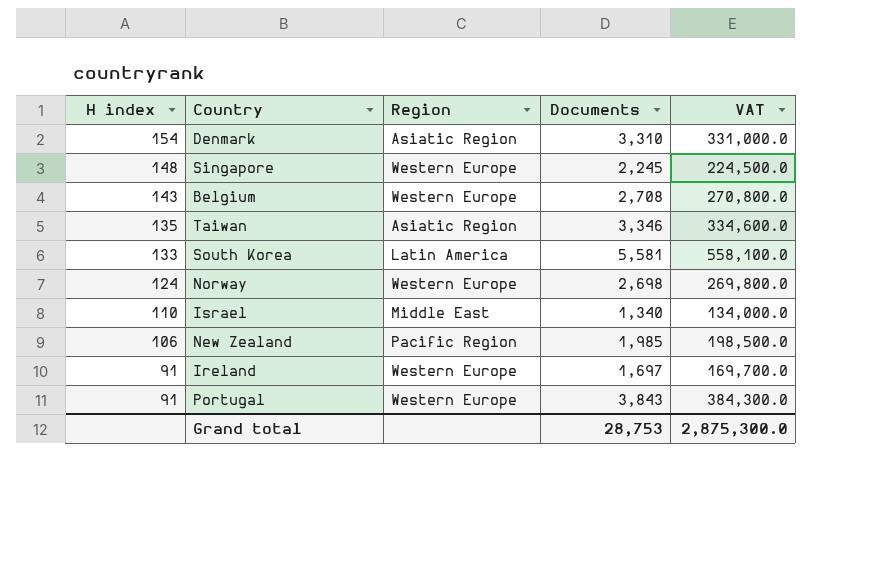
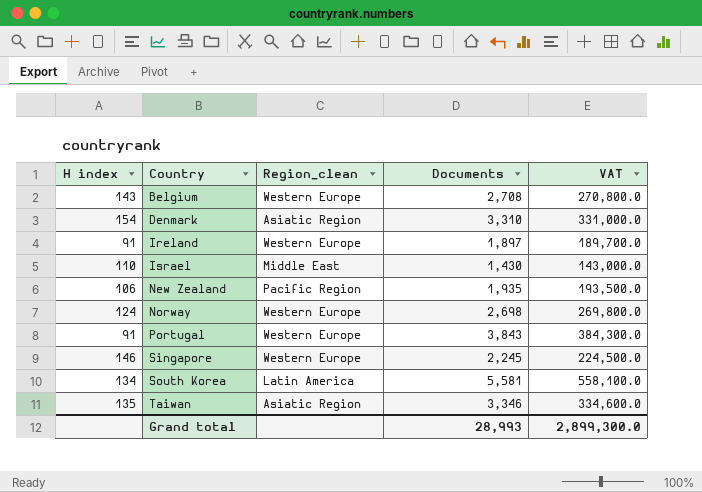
row order: H index descending -> Country ascending
column name: Region -> Region_clean
Ireland | Documents: 1,697 -> 1,897
Ireland | VAT: 169,700.0 -> 189,700.0
Israel | Documents: 1,340 -> 1,430
Israel | VAT: 134,000.0 -> 143,000.0
New Zealand | Documents: 1,985 -> 1,935
New Zealand | VAT: 198,500.0 -> 193,500.0
Singapore | H index: 148 -> 146
South Korea | H index: 133 -> 134
Grand total | Documents: 28,753 -> 28,993
Grand total | VAT: 2,875,300.0 -> 2,899,300.0

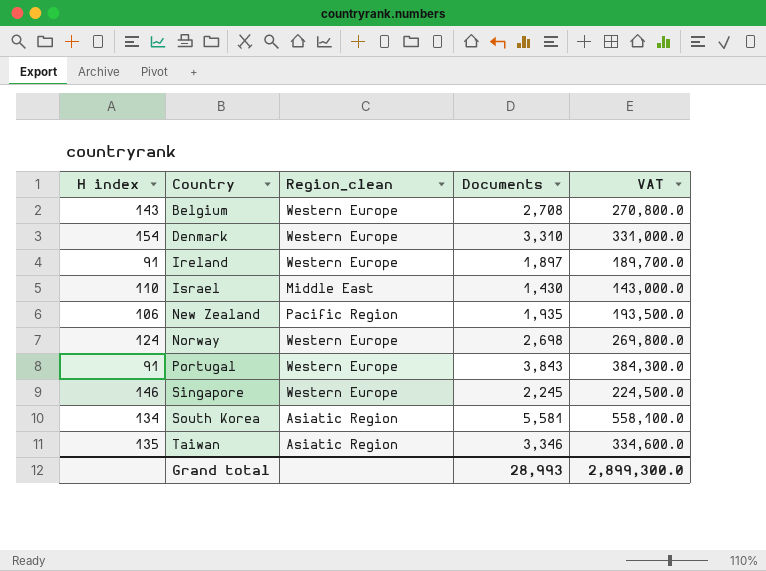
Denmark | Region_clean: Asiatic Region -> Western Europe
South Korea | Region_clean: Latin America -> Asiatic Region

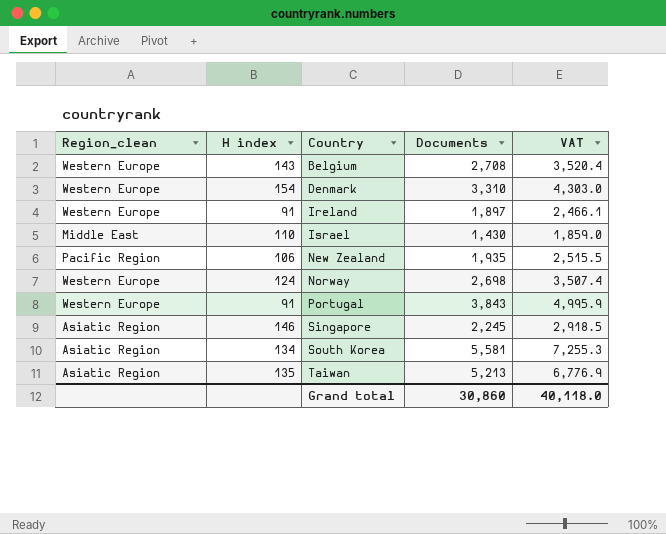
column Region_clean | position: 3 -> 1
column VAT | formula: [Documents] * 100 -> [Documents] * 1.3
Singapore | Region_clean: Western Europe -> Asiatic Region
Taiwan | Documents: 3,346 -> 5,213
Grand total | Documents: 28,993 -> 30,860
Grand total | VAT: 2,899,300.0 -> 40,118.0

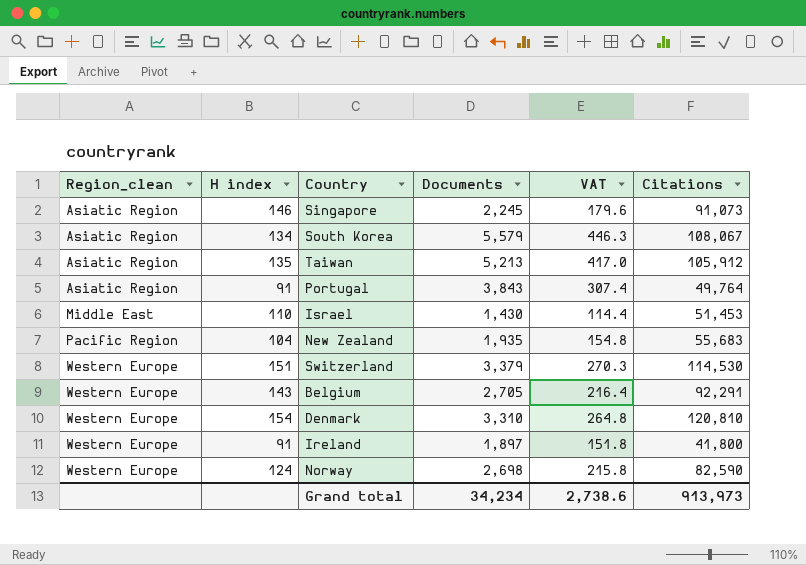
row order: Country ascending -> Region_clean ascending
column VAT | formula: [Documents] * 1.3 -> [Documents] * 0.08
column Citations | position: none -> 6
South Korea | Documents: 5,581 -> 5,579
Portugal | Region_clean: Western Europe -> Asiatic Region
New Zealand | H index: 106 -> 104
row Switzerland: none -> Western Europe | 151 | 3,379 | 270.3 | 114,530
Belgium | Documents: 2,708 -> 2,705
Grand total | Documents: 30,860 -> 34,234
Grand total | VAT: 40,118.0 -> 2,738.6

